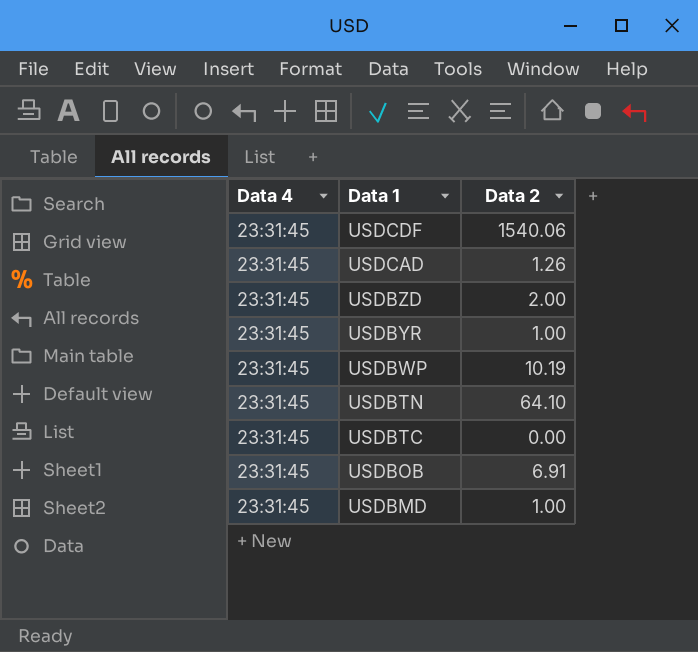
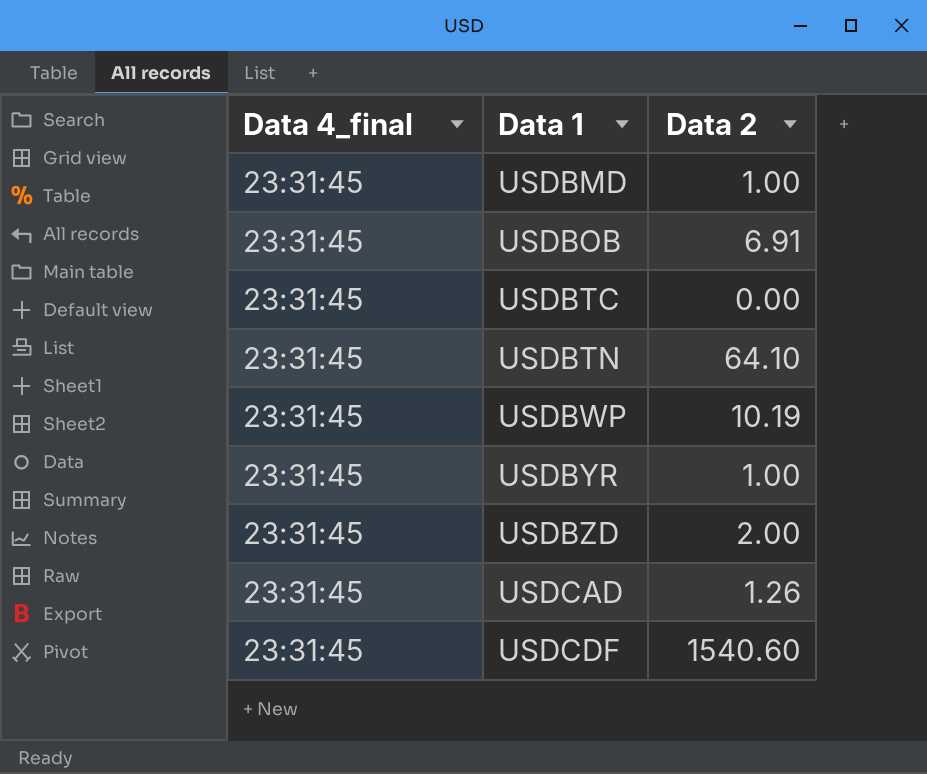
row order: Data 1 descending -> Data 1 ascending
column name: Data 4 -> Data 4_final
USDCDF | Data 2: 1540.06 -> 1540.60

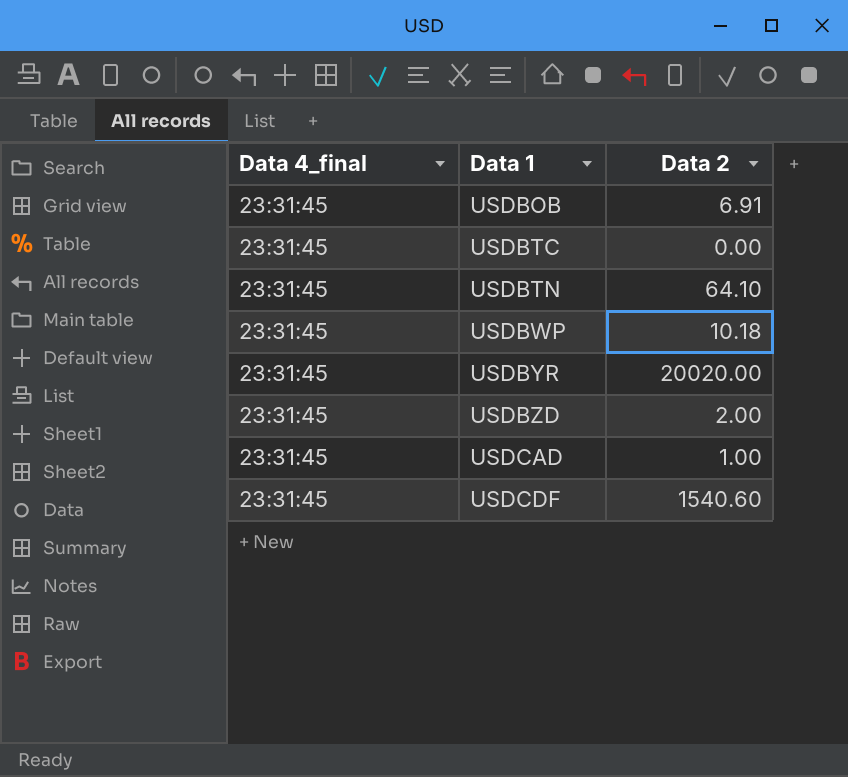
row USDBMD: 23:31:45 | 1.00 -> none
USDBWP | Data 2: 10.19 -> 10.18
USDBYR | Data 2: 1.00 -> 20020.00
USDCAD | Data 2: 1.26 -> 1.00

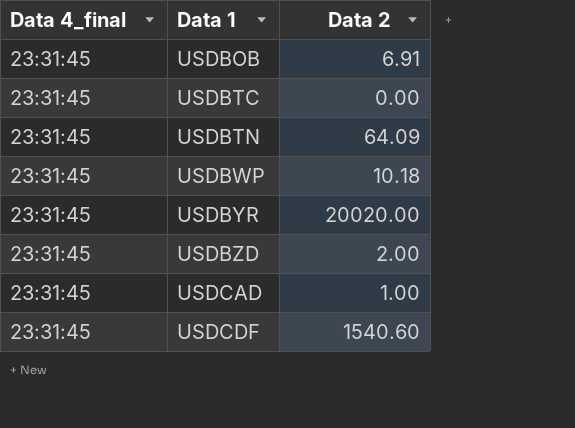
USDBTN | Data 2: 64.10 -> 64.09

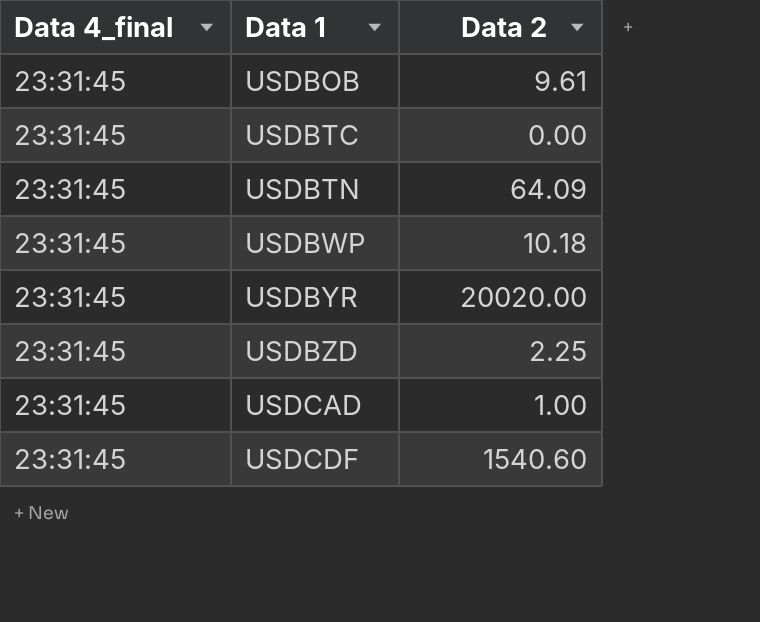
USDBOB | Data 2: 6.91 -> 9.61
USDBZD | Data 2: 2.00 -> 2.25

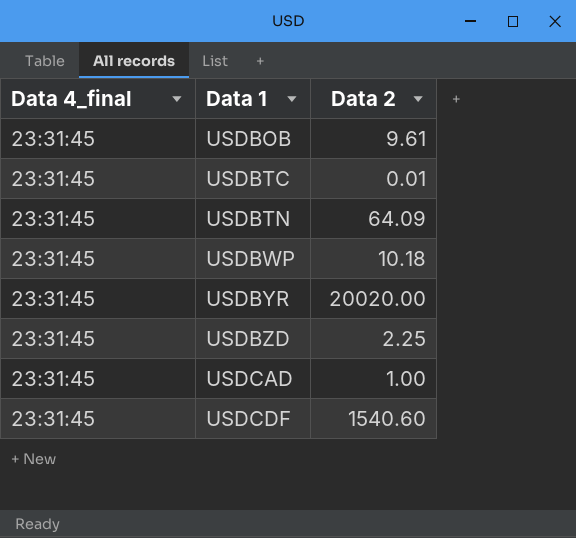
USDBTC | Data 2: 0.00 -> 0.01

